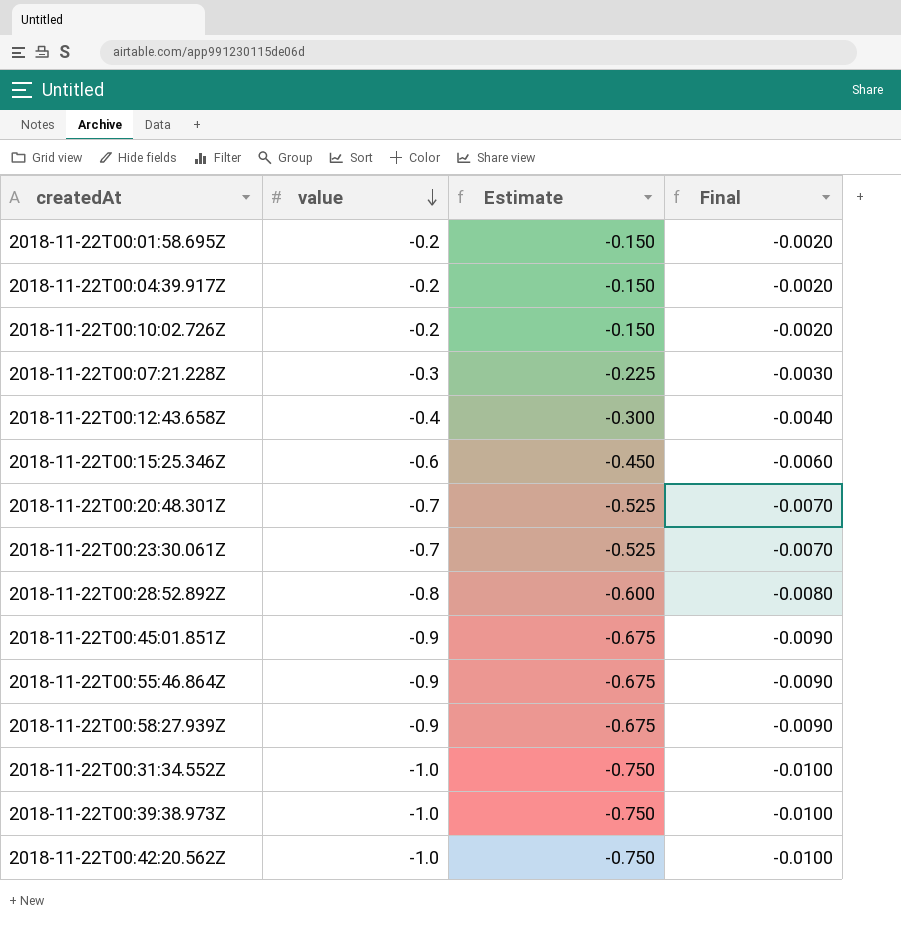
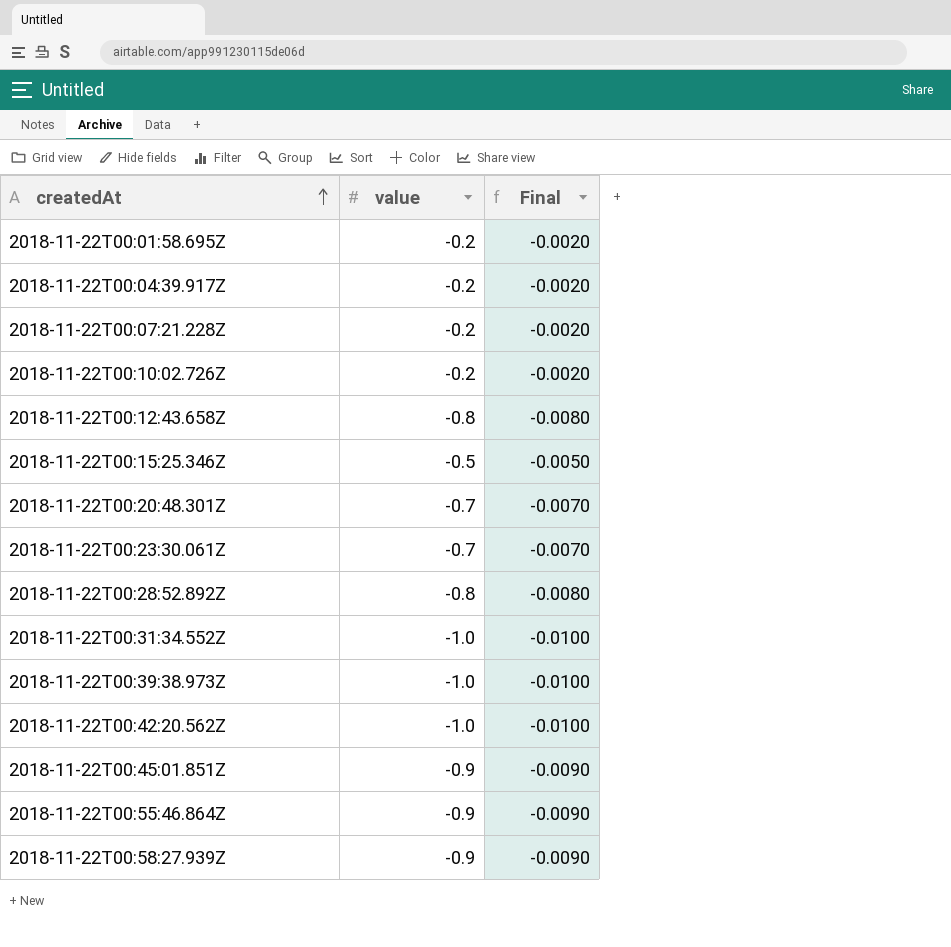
row order: value descending -> createdAt ascending
column Estimate | formula: [value] * 0.75 -> none
2018-11-22T00:07:21.228Z | value: -0.3 -> -0.2
2018-11-22T00:07:21.228Z | Final: -0.0030 -> -0.0020
2018-11-22T00:12:43.658Z | value: -0.4 -> -0.8
2018-11-22T00:12:43.658Z | Final: -0.0040 -> -0.0080
2018-11-22T00:15:25.346Z | value: -0.6 -> -0.5
2018-11-22T00:15:25.346Z | Final: -0.0060 -> -0.0050

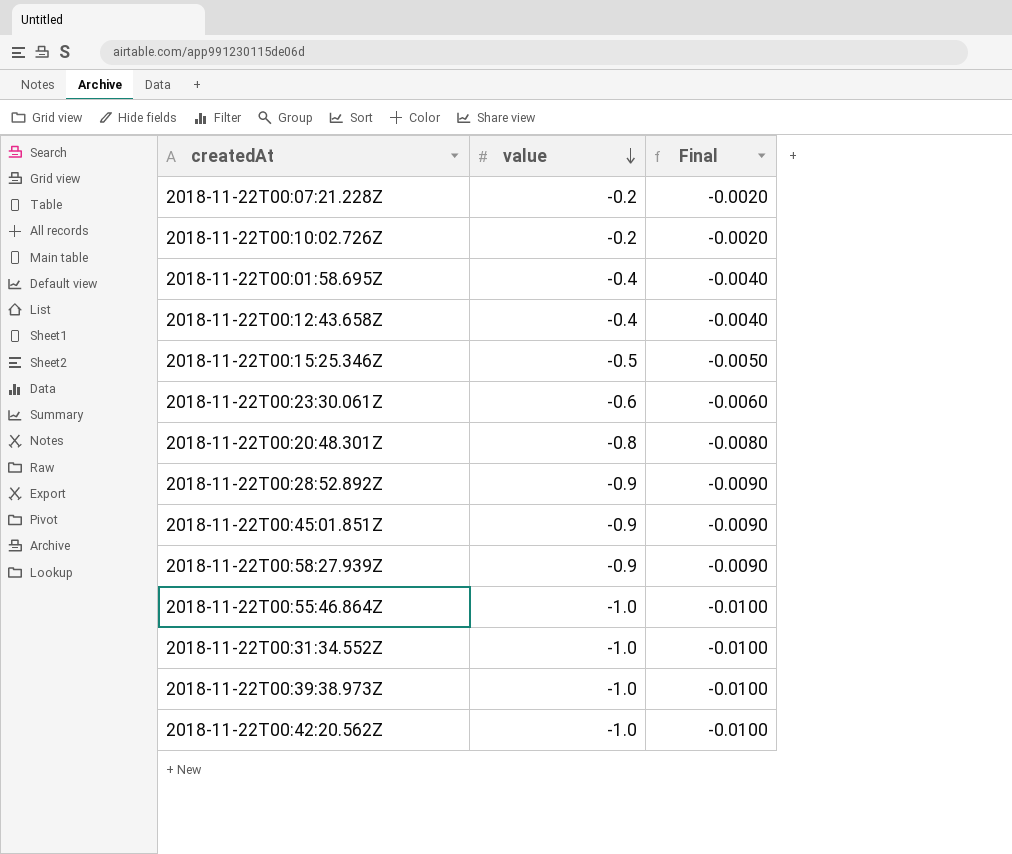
row order: createdAt ascending -> value descending
row 2018-11-22T00:04:39.917Z: -0.2 | -0.0020 -> none
2018-11-22T00:01:58.695Z | value: -0.2 -> -0.4
2018-11-22T00:01:58.695Z | Final: -0.0020 -> -0.0040
2018-11-22T00:12:43.658Z | value: -0.8 -> -0.4
2018-11-22T00:12:43.658Z | Final: -0.0080 -> -0.0040
2018-11-22T00:23:30.061Z | value: -0.7 -> -0.6
2018-11-22T00:23:30.061Z | Final: -0.0070 -> -0.0060
2018-11-22T00:20:48.301Z | value: -0.7 -> -0.8
2018-11-22T00:20:48.301Z | Final: -0.0070 -> -0.0080
2018-11-22T00:28:52.892Z | value: -0.8 -> -0.9
2018-11-22T00:28:52.892Z | Final: -0.0080 -> -0.0090
2018-11-22T00:55:46.864Z | value: -0.9 -> -1.0
2018-11-22T00:55:46.864Z | Final: -0.0090 -> -0.0100

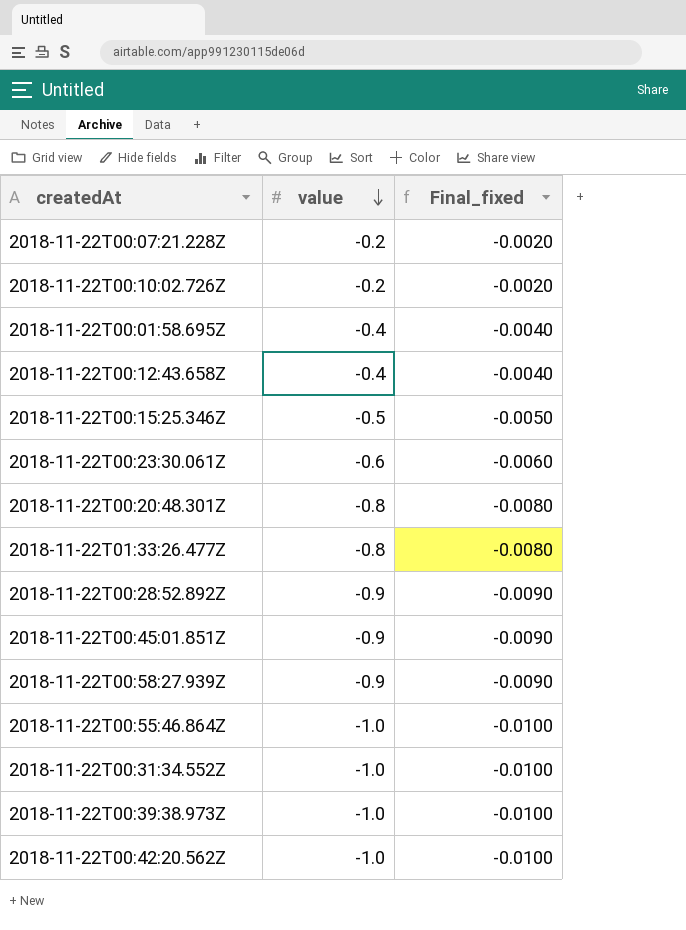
column name: Final -> Final_fixed
row 2018-11-22T01:33:26.477Z: none -> -0.8 | -0.0080

